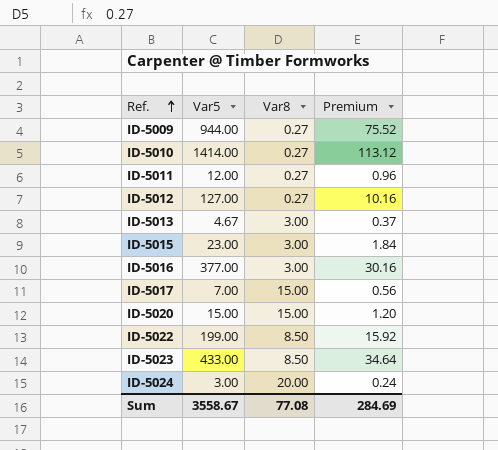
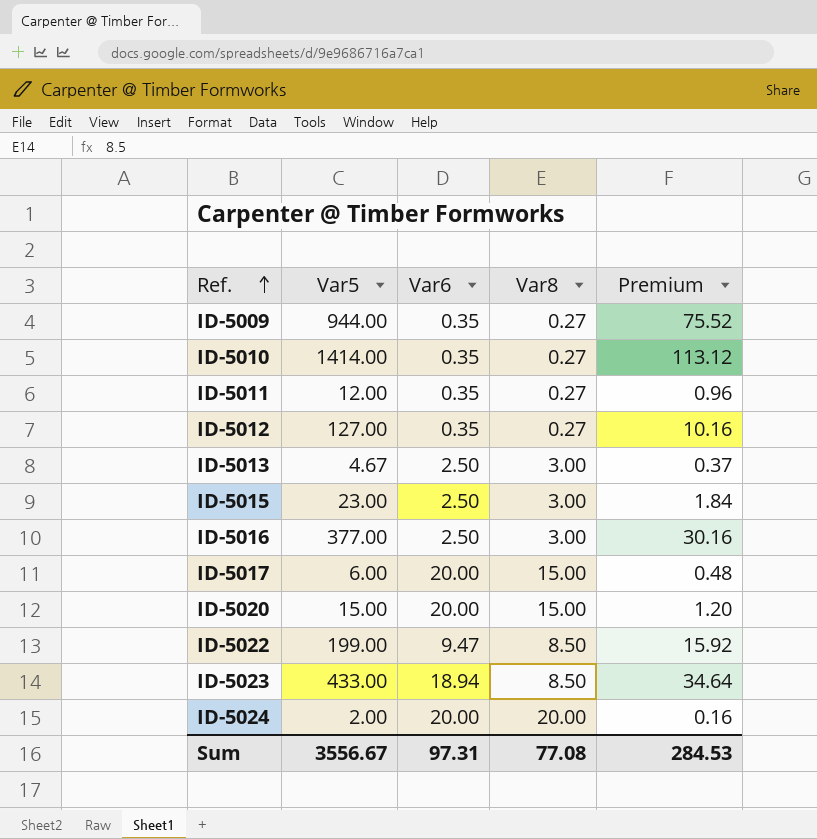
column Var6 | position: none -> 3
ID-5017 | Var5: 7.00 -> 6.00
ID-5017 | Premium: 0.56 -> 0.48
ID-5024 | Var5: 3.00 -> 2.00
ID-5024 | Premium: 0.24 -> 0.16
Sum | Var5: 3558.67 -> 3556.67
Sum | Premium: 284.69 -> 284.53

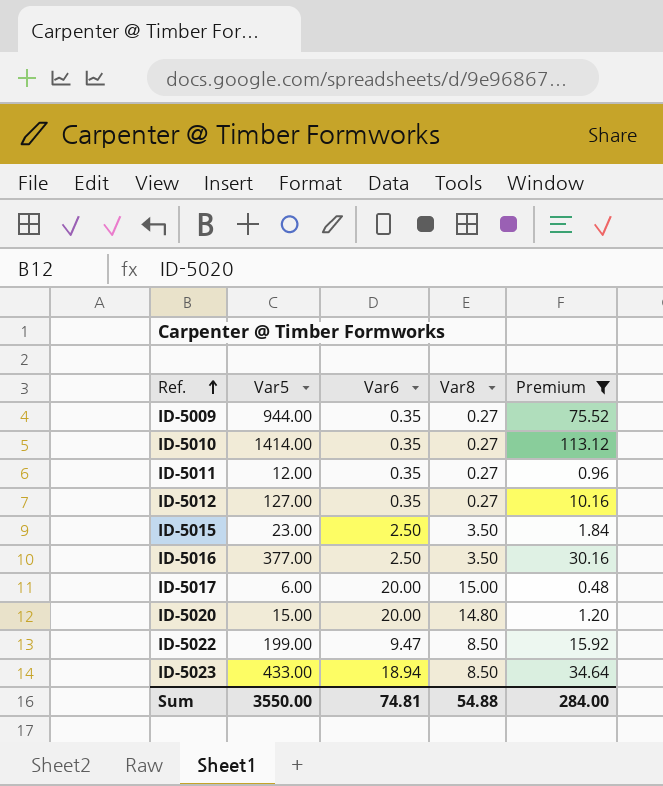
filter: none -> Premium >= 0.48
ID-5015 | Var8: 3.00 -> 3.50
ID-5016 | Var8: 3.00 -> 3.50
ID-5020 | Var8: 15.00 -> 14.80
Sum | Var5: 3556.67 -> 3550.00
Sum | Var6: 97.31 -> 74.81
Sum | Var8: 77.08 -> 54.88
Sum | Premium: 284.53 -> 284.00

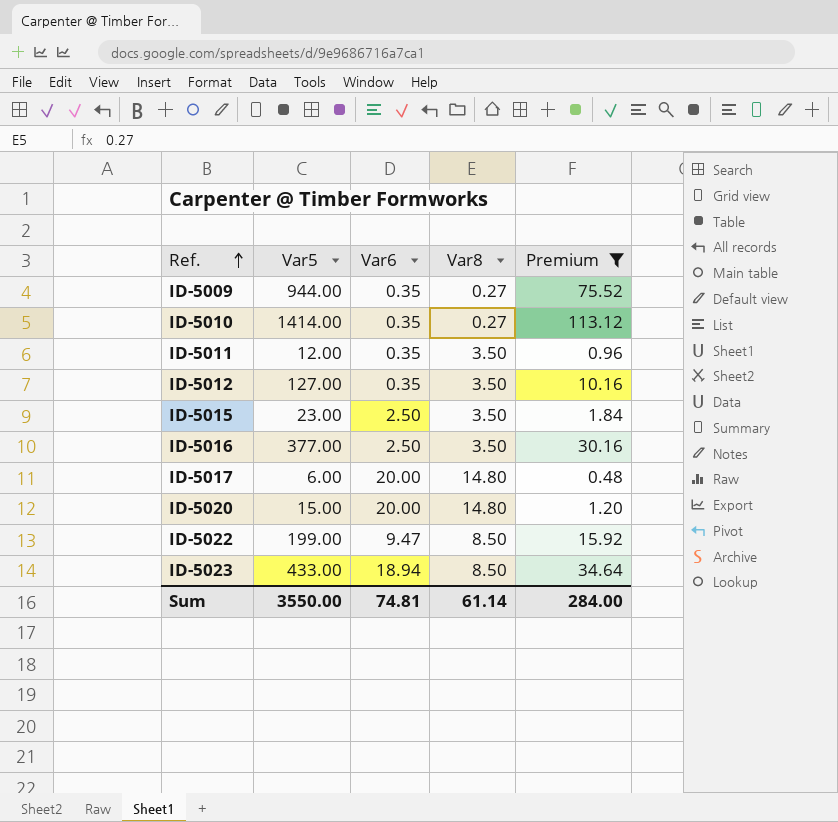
ID-5011 | Var8: 0.27 -> 3.50
ID-5012 | Var8: 0.27 -> 3.50
ID-5017 | Var8: 15.00 -> 14.80
Sum | Var8: 54.88 -> 61.14

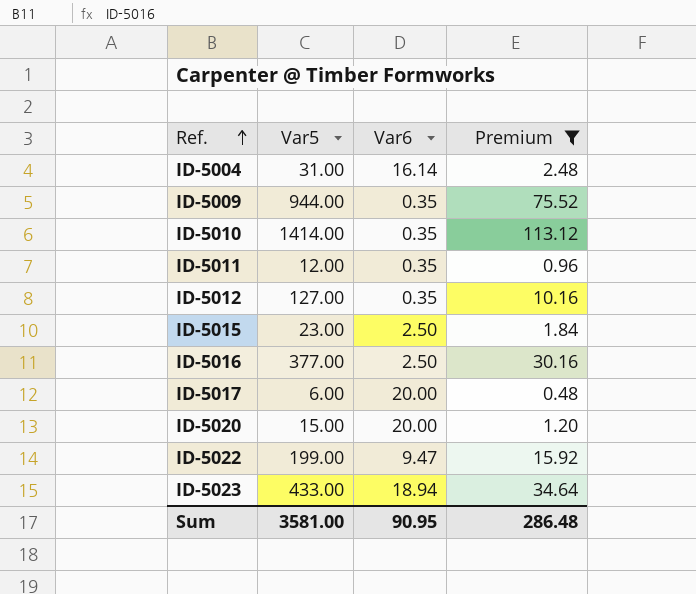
column Var8 | position: 4 -> none
row ID-5004: none -> 31.00 | 16.14 | 2.48
Sum | Var5: 3550.00 -> 3581.00
Sum | Var6: 74.81 -> 90.95
Sum | Premium: 284.00 -> 286.48

